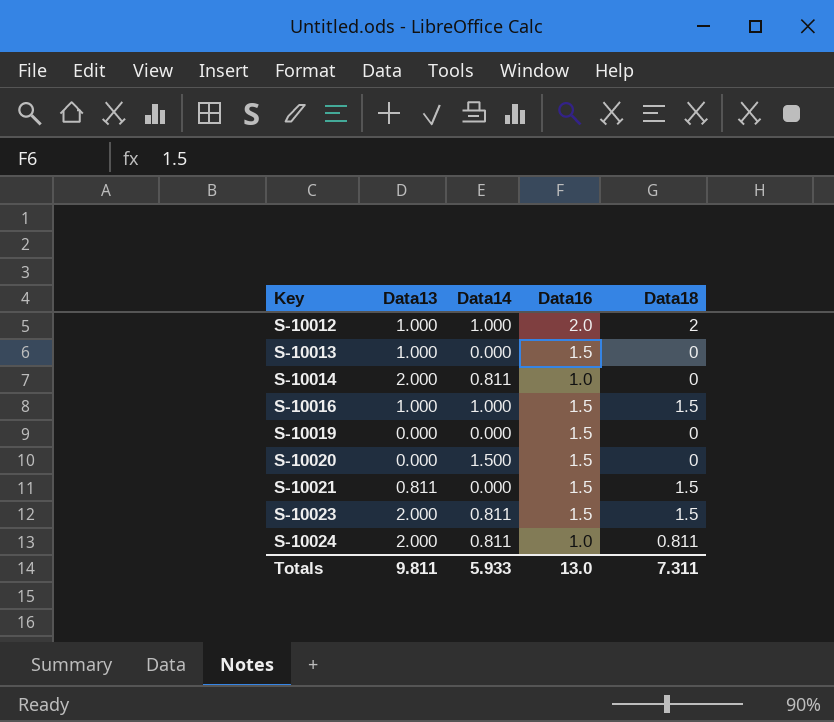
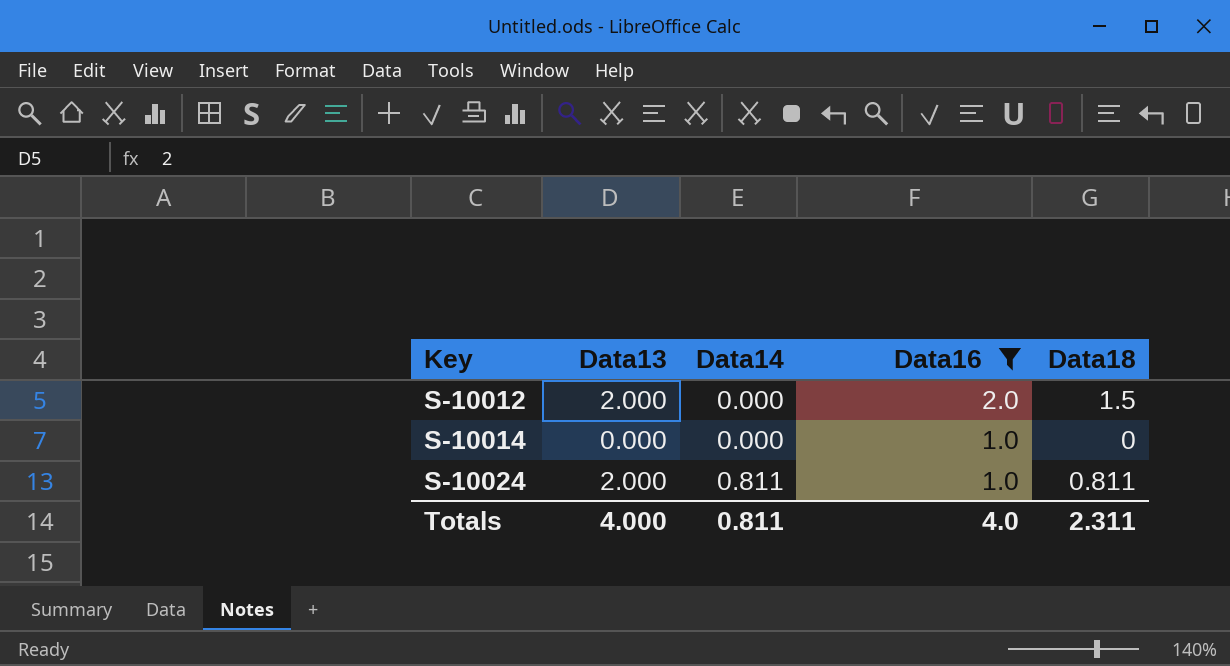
filter: none -> Data16 != 1.5
S-10012 | Data13: 1.000 -> 2.000
S-10012 | Data14: 1.000 -> 0.000
S-10012 | Data18: 2 -> 1.5
S-10014 | Data13: 2.000 -> 0.000
S-10014 | Data14: 0.811 -> 0.000
Totals | Data13: 9.811 -> 4.000
Totals | Data14: 5.933 -> 0.811
Totals | Data16: 13.0 -> 4.0
Totals | Data18: 7.311 -> 2.311

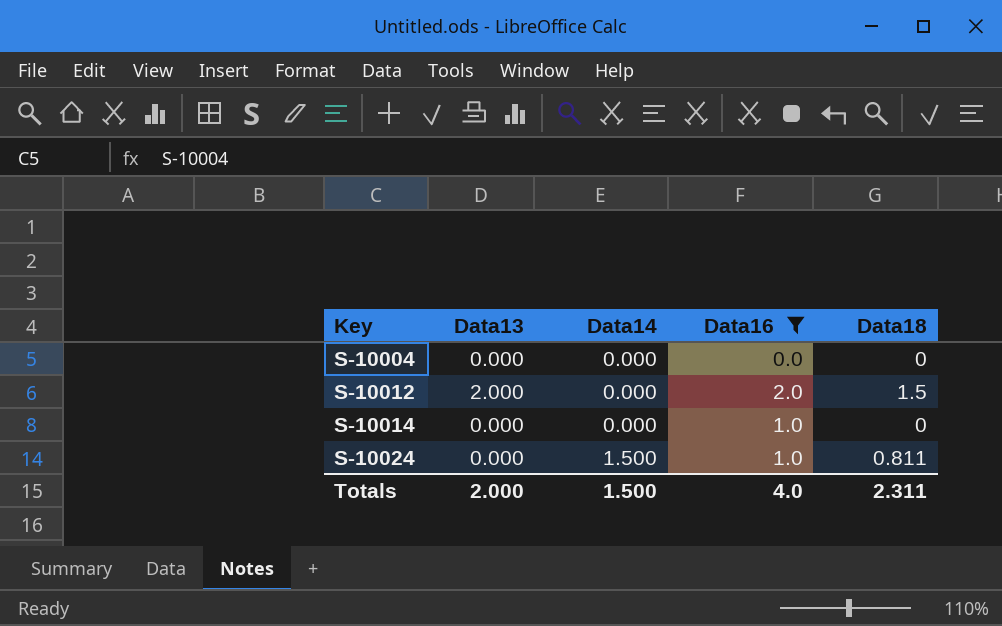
row S-10004: none -> 0.000 | 0.000 | 0.0 | 0
S-10024 | Data13: 2.000 -> 0.000
S-10024 | Data14: 0.811 -> 1.500
Totals | Data13: 4.000 -> 2.000
Totals | Data14: 0.811 -> 1.500

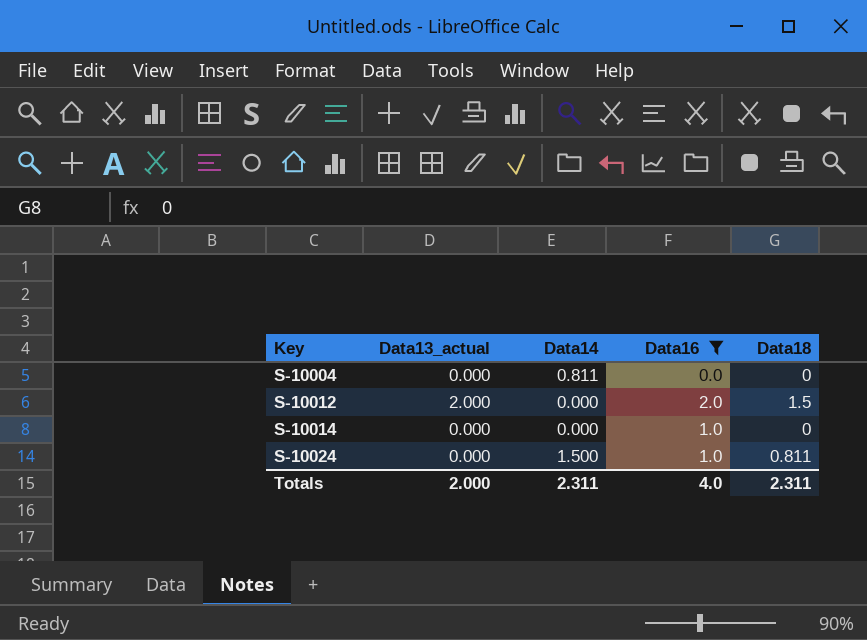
column name: Data13 -> Data13_actual
S-10004 | Data14: 0.000 -> 0.811
Totals | Data14: 1.500 -> 2.311

